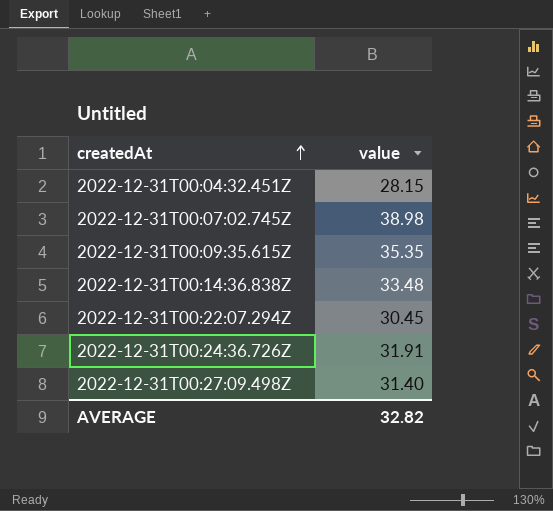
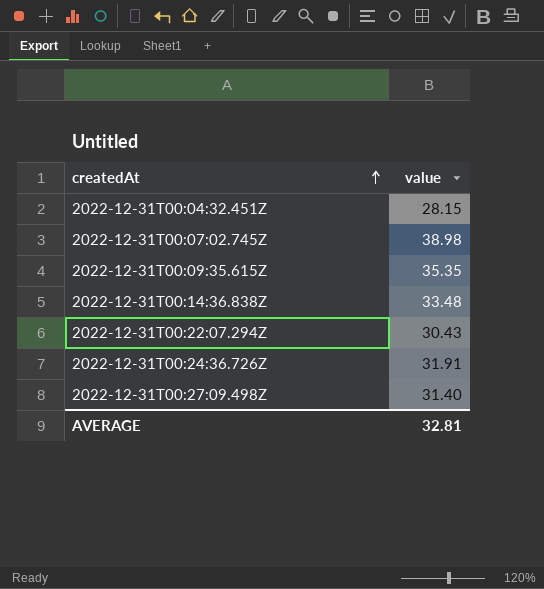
2022-12-31T00:22:07.294Z | value: 30.45 -> 30.43
AVERAGE | value: 32.82 -> 32.81

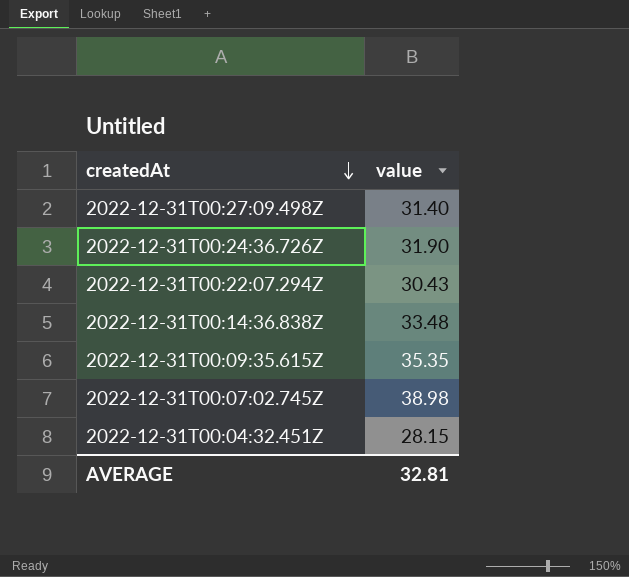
row order: createdAt ascending -> createdAt descending
2022-12-31T00:24:36.726Z | value: 31.91 -> 31.90

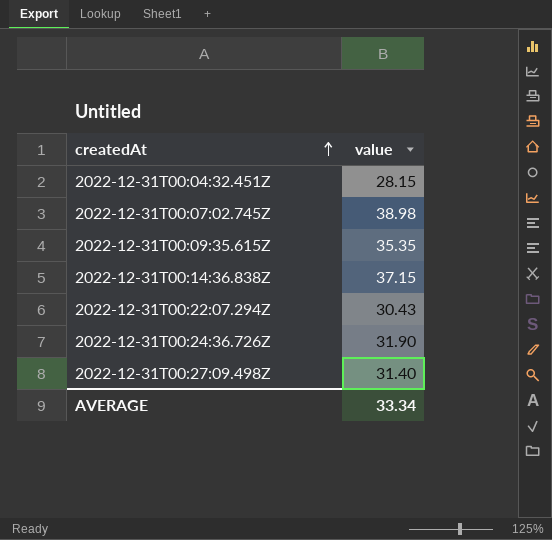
row order: createdAt descending -> createdAt ascending
2022-12-31T00:14:36.838Z | value: 33.48 -> 37.15
AVERAGE | value: 32.81 -> 33.34

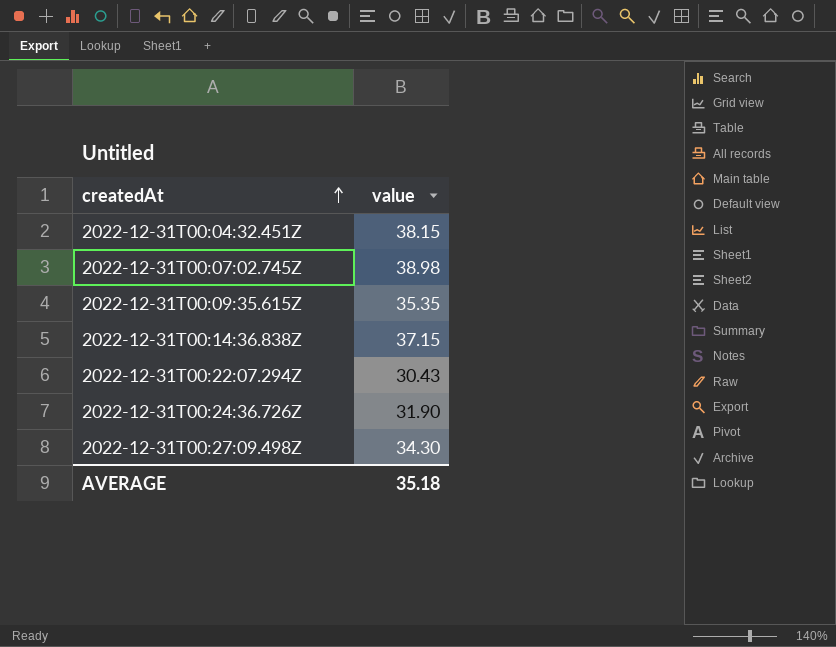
2022-12-31T00:04:32.451Z | value: 28.15 -> 38.15
2022-12-31T00:27:09.498Z | value: 31.40 -> 34.30
AVERAGE | value: 33.34 -> 35.18

